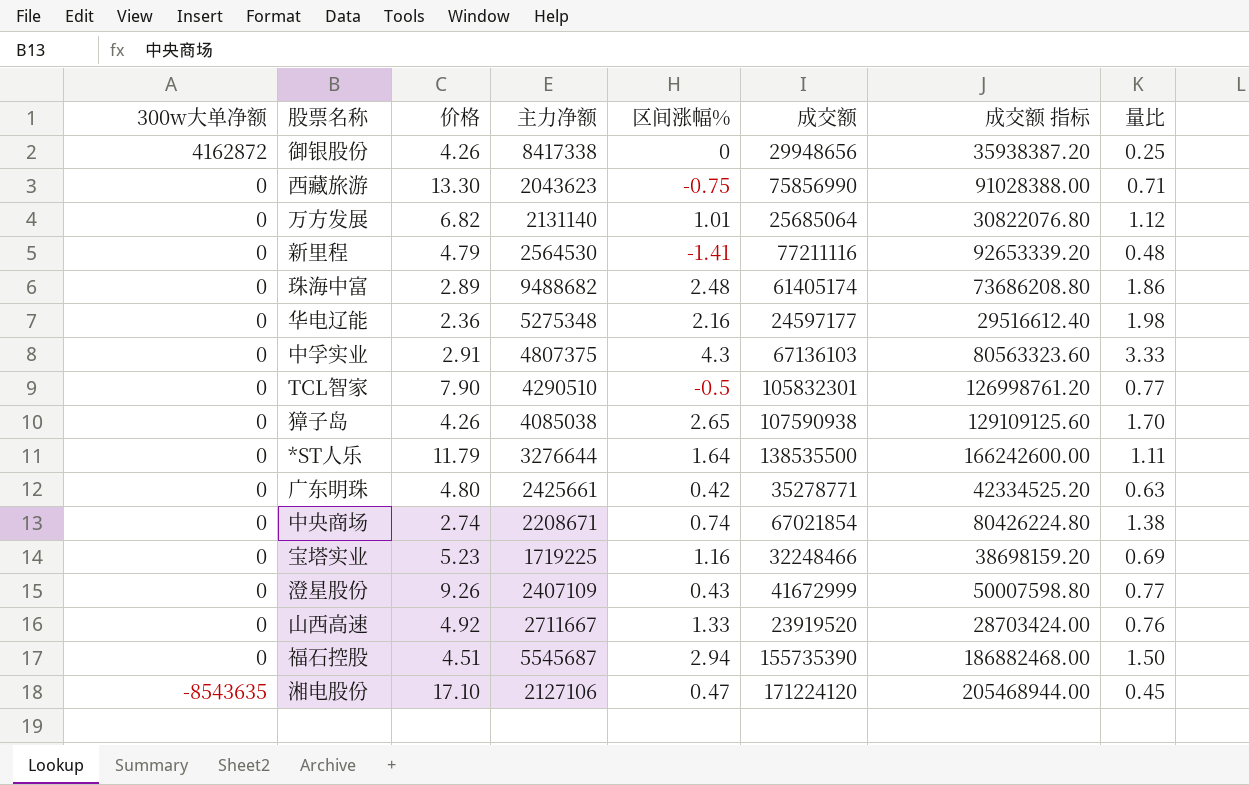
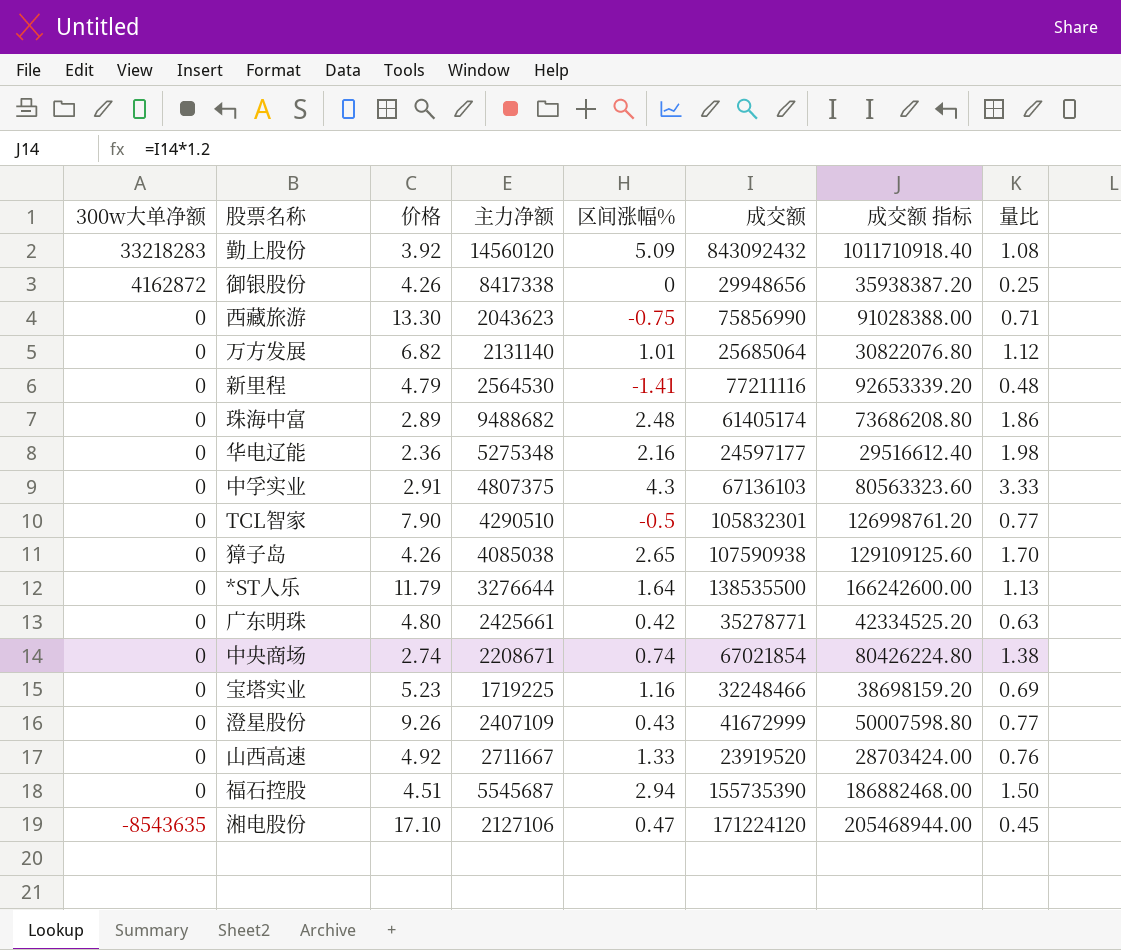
row 勤上股份: none -> 33218283 | 3.92 | 14560120 | 5.09 | 843092432 | 1011710918.40 | 1.08
*ST人乐 | 量比: 1.11 -> 1.13

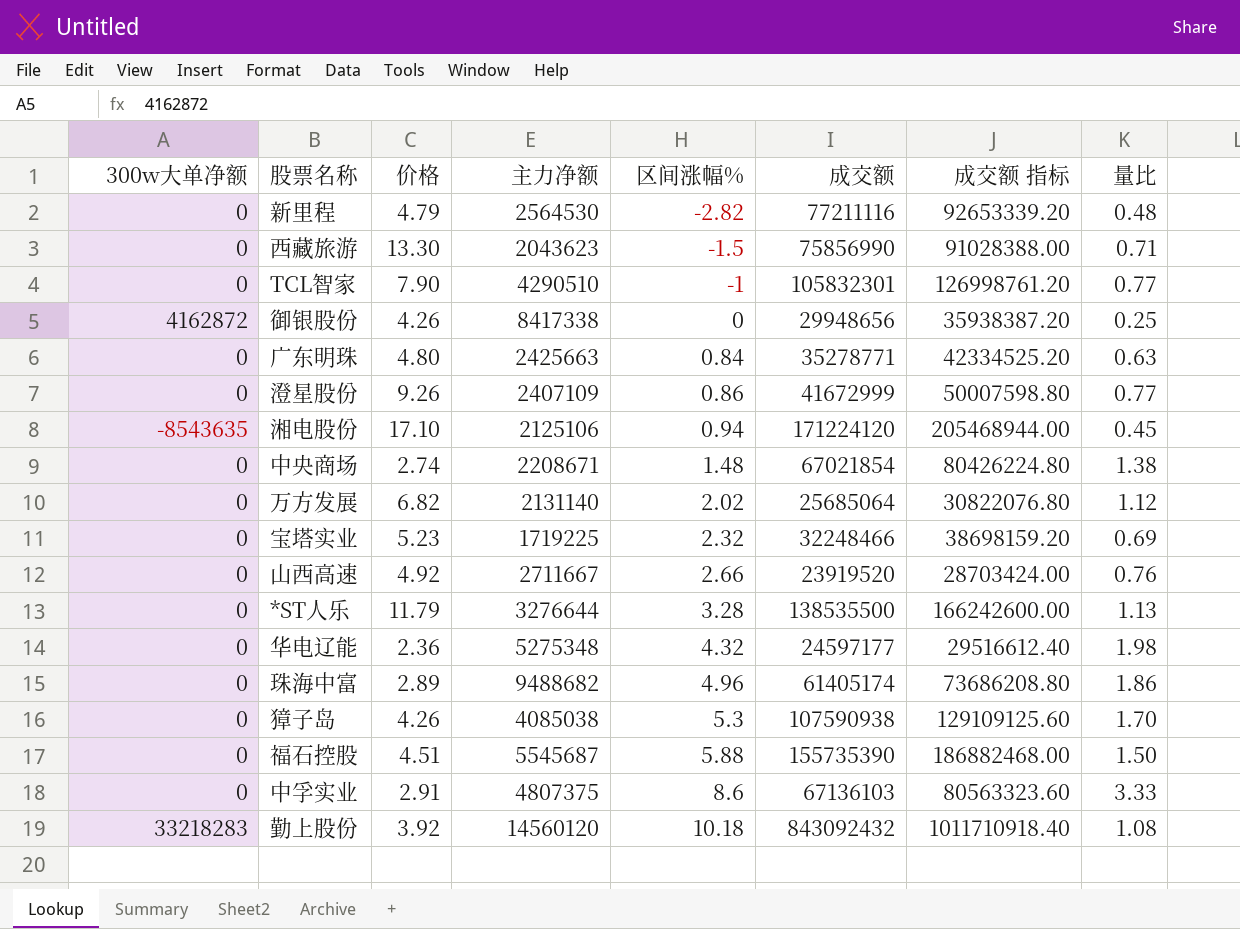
row order: 300w大单净额 descending -> 区间涨幅% ascending
新里程 | 区间涨幅%: -1.41 -> -2.82
西藏旅游 | 区间涨幅%: -0.75 -> -1.5
TCL智家 | 区间涨幅%: -0.5 -> -1
广东明珠 | 主力净额: 2425661 -> 2425663
广东明珠 | 区间涨幅%: 0.42 -> 0.84
澄星股份 | 区间涨幅%: 0.43 -> 0.86
湘电股份 | 主力净额: 2127106 -> 2125106
湘电股份 | 区间涨幅%: 0.47 -> 0.94
中央商场 | 区间涨幅%: 0.74 -> 1.48
万方发展 | 区间涨幅%: 1.01 -> 2.02
宝塔实业 | 区间涨幅%: 1.16 -> 2.32
山西高速 | 区间涨幅%: 1.33 -> 2.66
*ST人乐 | 区间涨幅%: 1.64 -> 3.28
华电辽能 | 区间涨幅%: 2.16 -> 4.32
珠海中富 | 区间涨幅%: 2.48 -> 4.96
獐子岛 | 区间涨幅%: 2.65 -> 5.3
福石控股 | 区间涨幅%: 2.94 -> 5.88
中孚实业 | 区间涨幅%: 4.3 -> 8.6
勤上股份 | 区间涨幅%: 5.09 -> 10.18

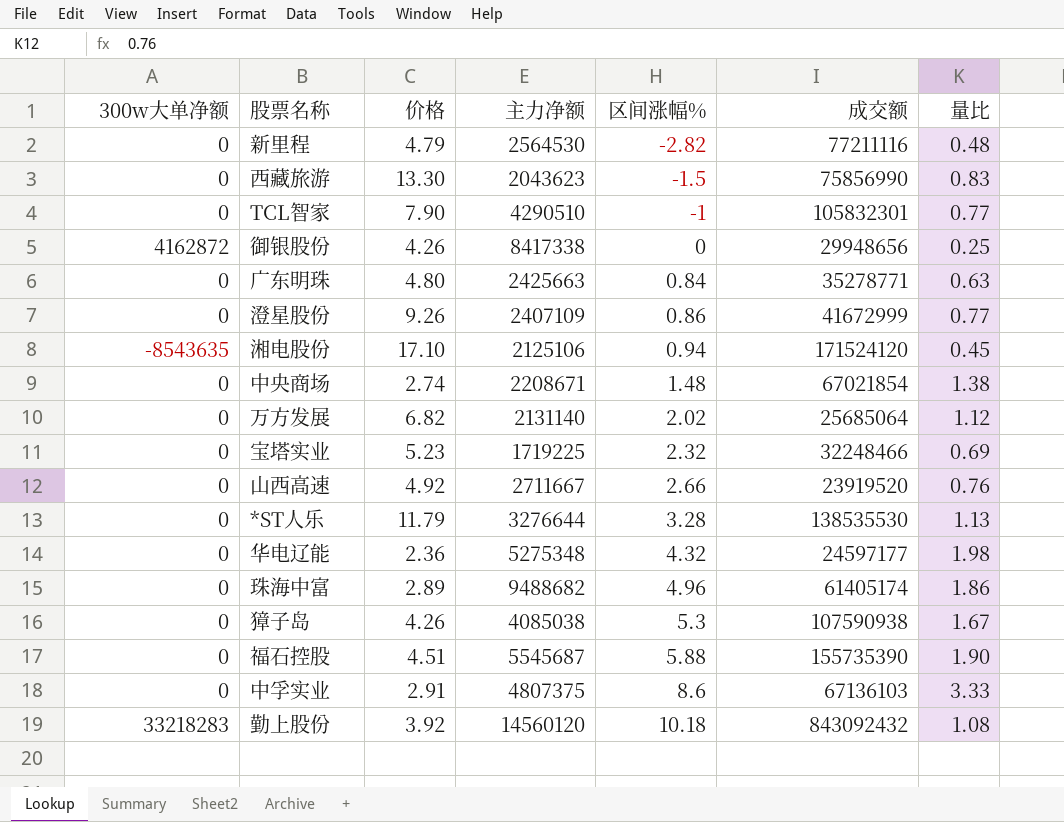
column 成交额 指标 | formula: [成交额] * 1.2 -> none
西藏旅游 | 量比: 0.71 -> 0.83
湘电股份 | 成交额: 171224120 -> 171524120
*ST人乐 | 成交额: 138535500 -> 138535530
獐子岛 | 量比: 1.70 -> 1.67
福石控股 | 量比: 1.50 -> 1.90

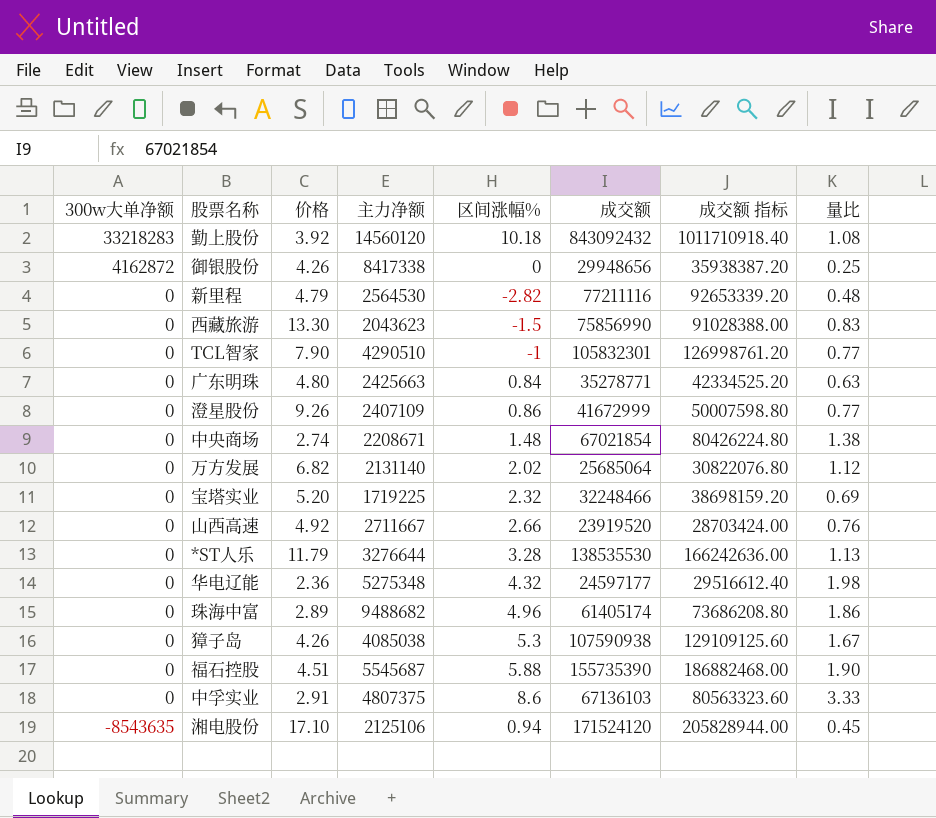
row order: 区间涨幅% ascending -> 300w大单净额 descending
column 成交额 指标 | formula: none -> [成交额] * 1.2
宝塔实业 | 价格: 5.23 -> 5.20

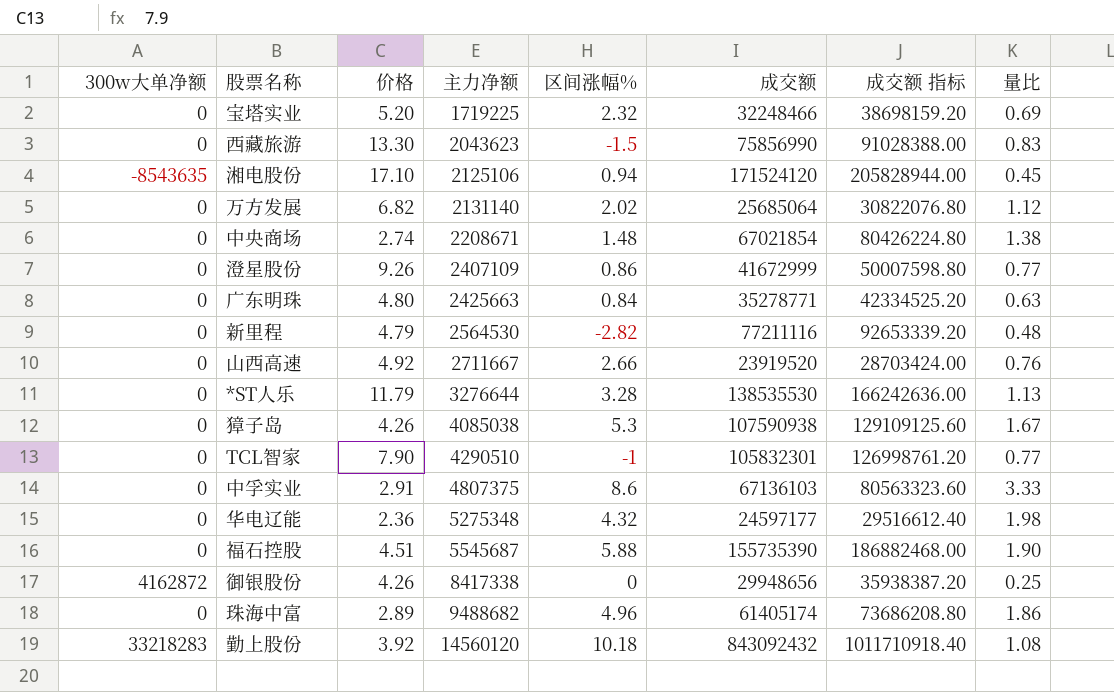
row order: 300w大单净额 descending -> 主力净额 ascending

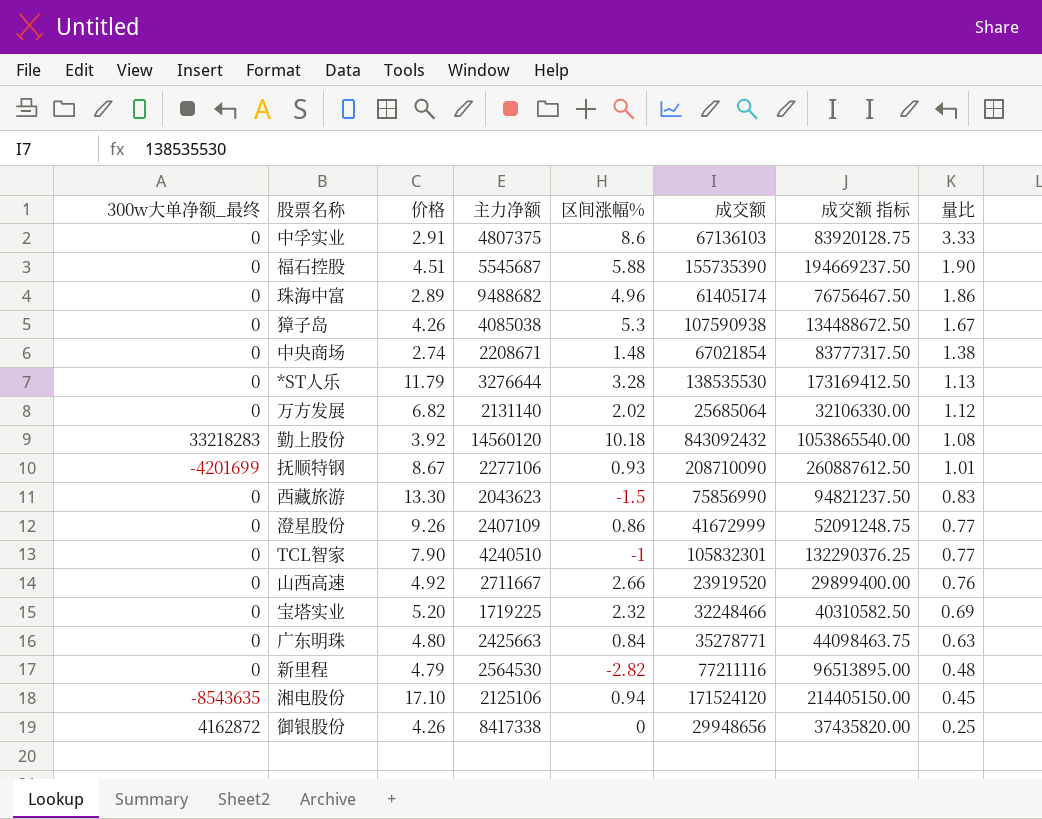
row order: 主力净额 ascending -> 量比 descending
column name: 300w大单净额 -> 300w大单净额_最终
column 成交额 指标 | formula: [成交额] * 1.2 -> [成交额] * 1.25
row 华电辽能: 0 | 2.36 | 5275348 | 4.32 | 24597177 | 29516612.40 | 1.98 -> none
row 抚顺特钢: none -> -4201699 | 8.67 | 2277106 | 0.93 | 208710090 | 260887612.50 | 1.01
TCL智家 | 主力净额: 4290510 -> 4240510

